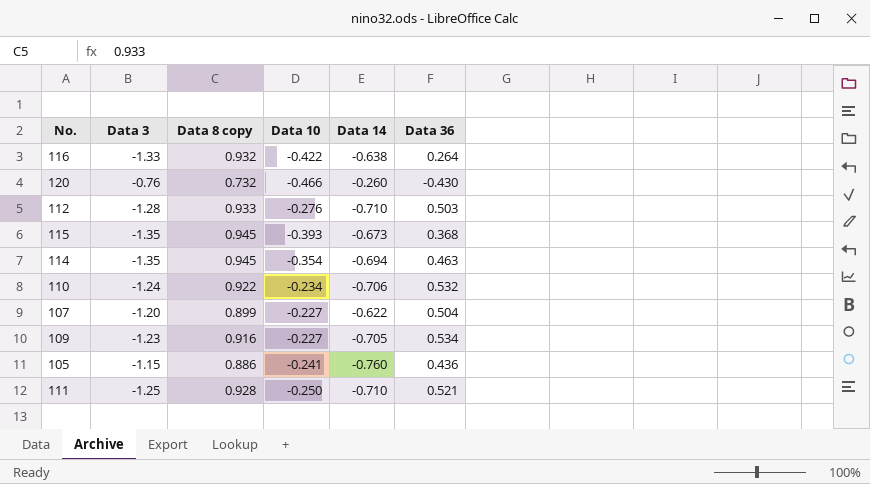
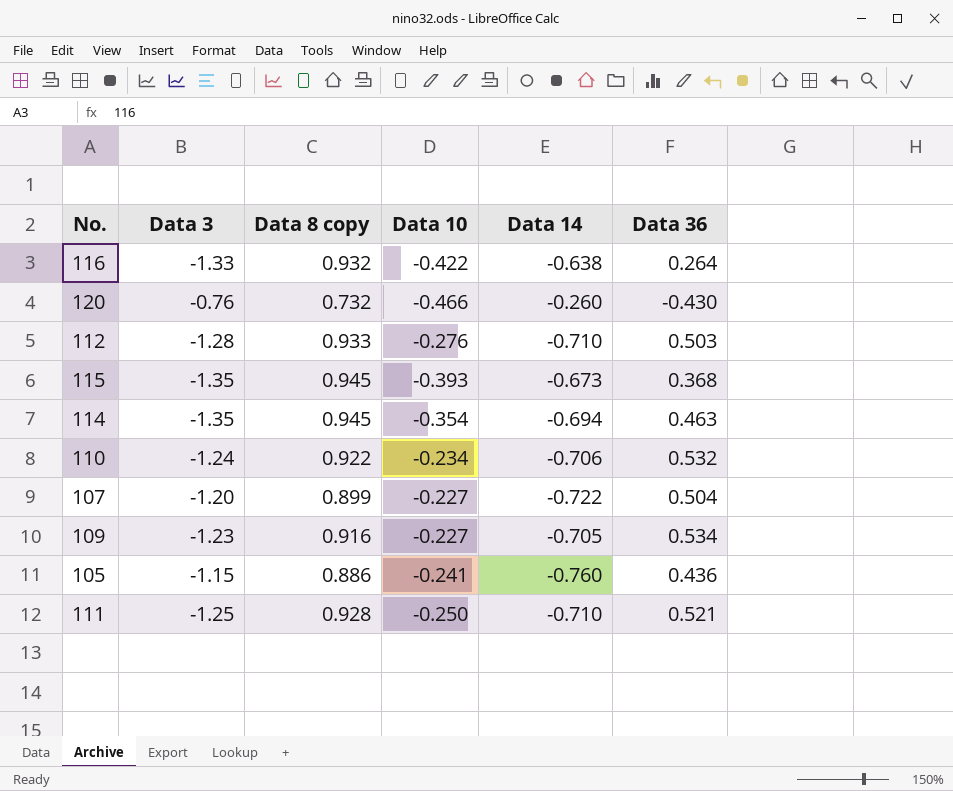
107 | Data 14: -0.622 -> -0.722

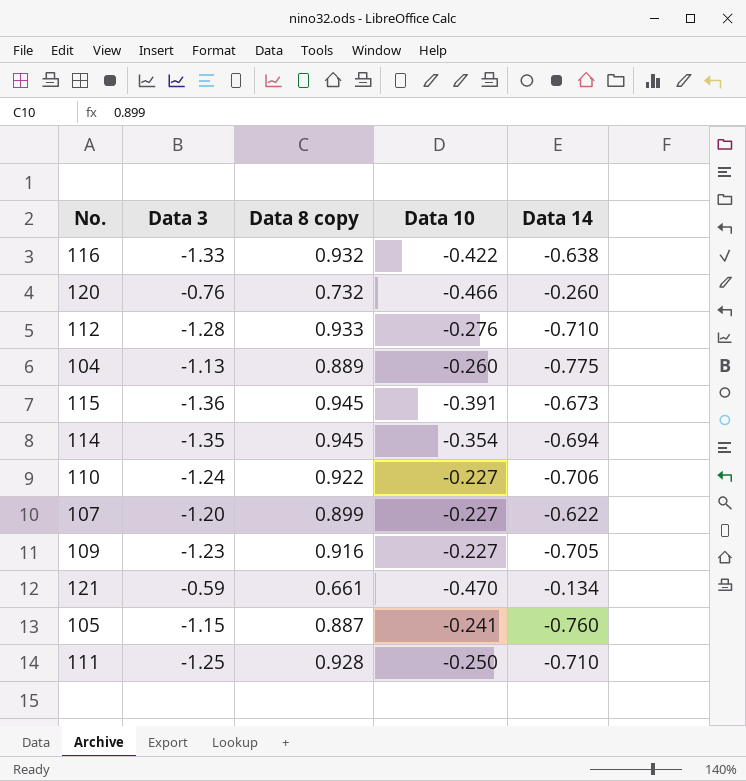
column Data 36 | position: 6 -> none
row 104: none -> -1.13 | 0.889 | -0.260 | -0.775
115 | Data 3: -1.35 -> -1.36
115 | Data 10: -0.393 -> -0.391
110 | Data 10: -0.234 -> -0.227
107 | Data 14: -0.722 -> -0.622
row 121: none -> -0.59 | 0.661 | -0.470 | -0.134
105 | Data 8 copy: 0.886 -> 0.887

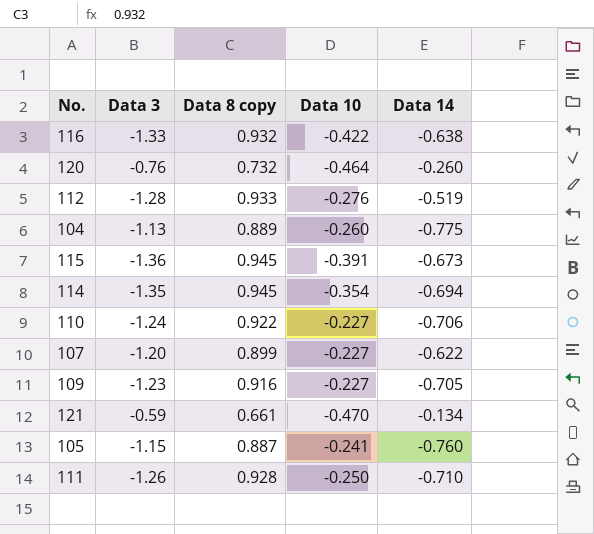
120 | Data 10: -0.466 -> -0.464
112 | Data 14: -0.710 -> -0.519
111 | Data 3: -1.25 -> -1.26

